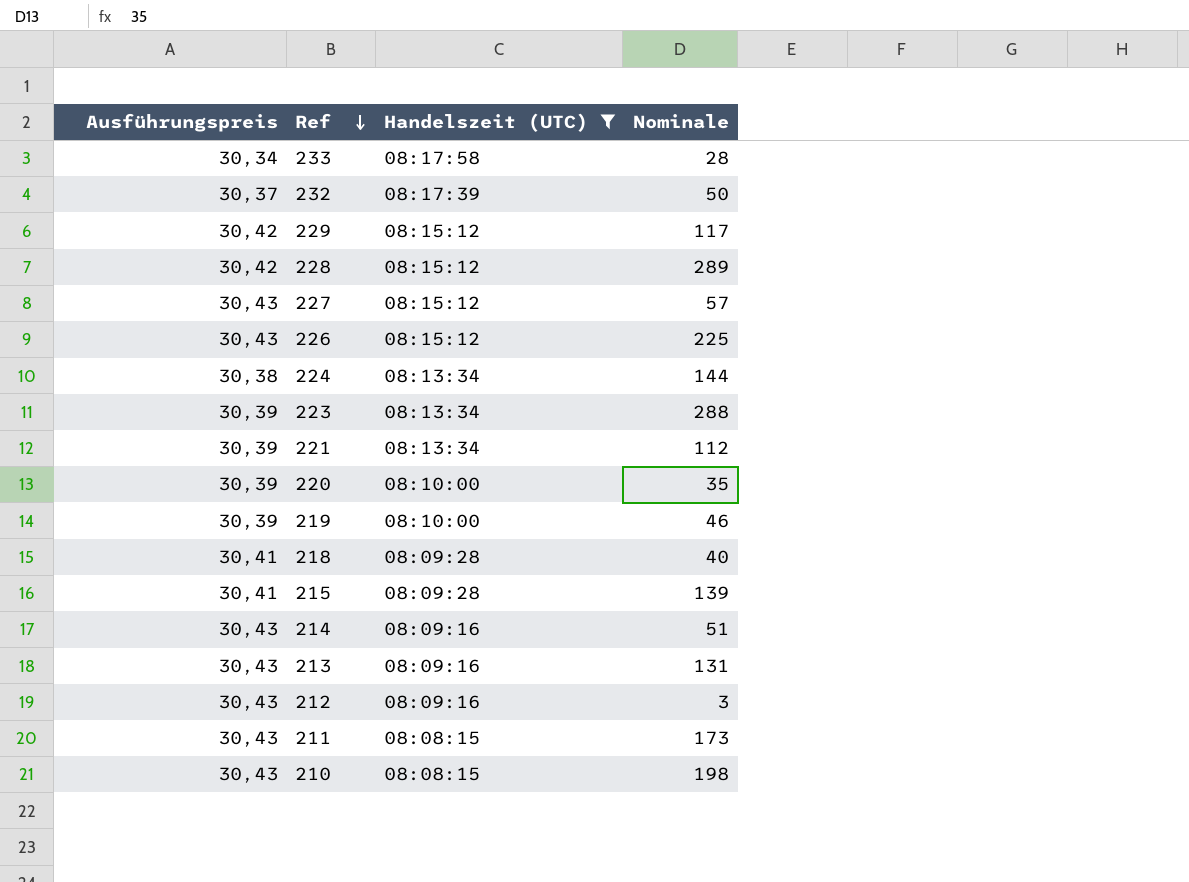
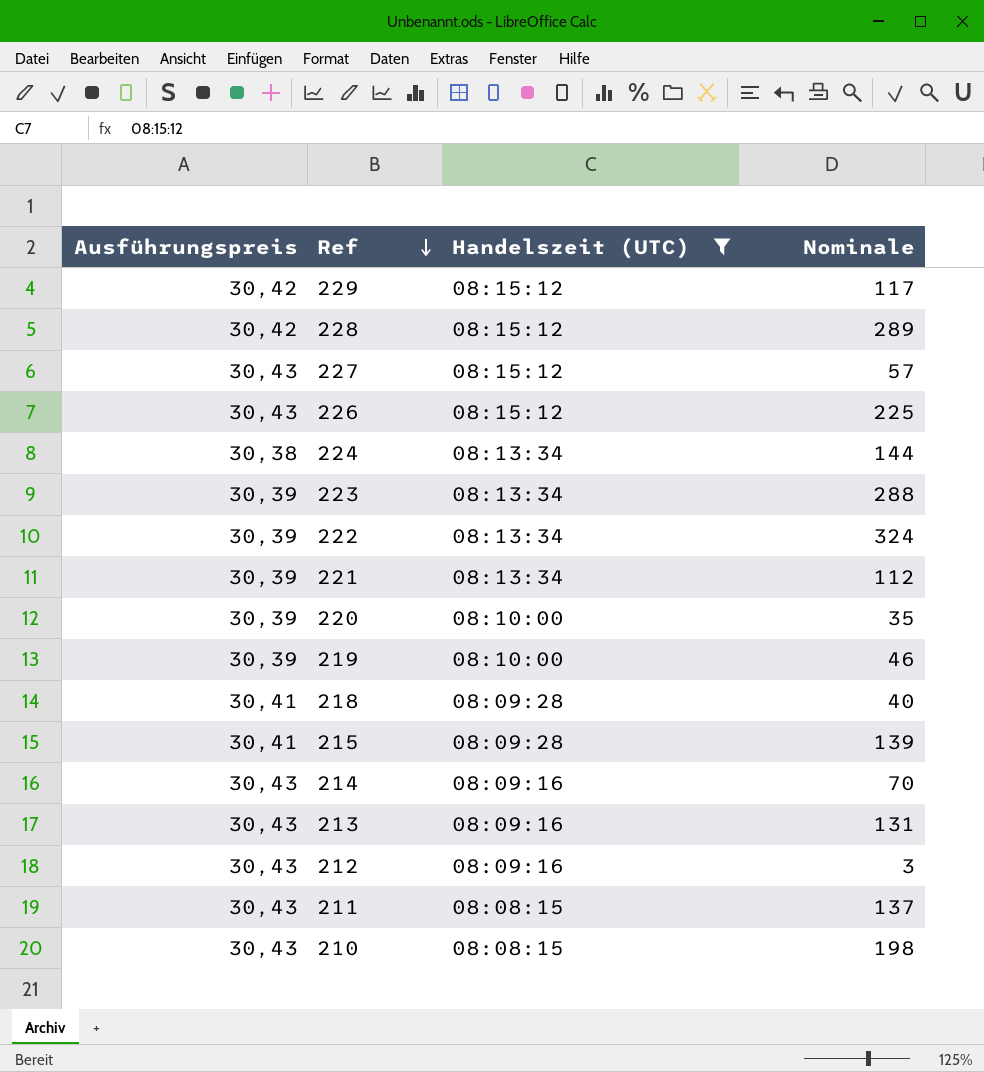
row 233: 30,34 | 08:17:58 | 28 -> none
row 232: 30,37 | 08:17:39 | 50 -> none
row 222: none -> 30,39 | 08:13:34 | 324
214 | Nominale: 51 -> 70
211 | Nominale: 173 -> 137

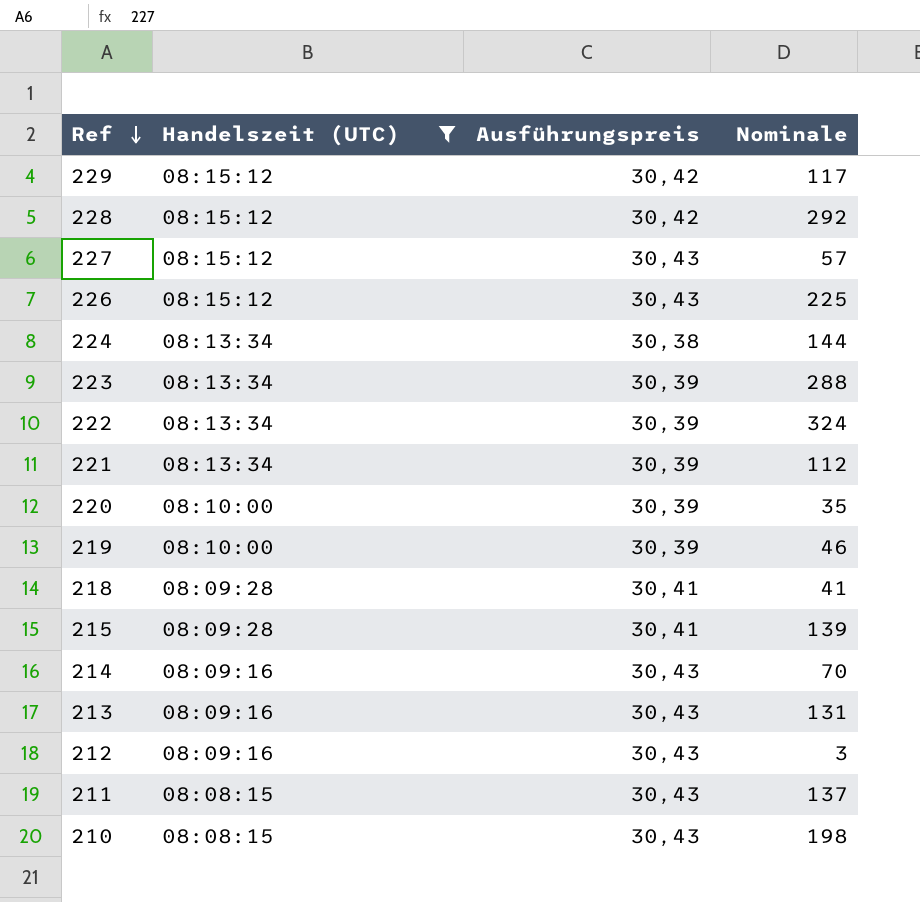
column Ausführungspreis | position: 1 -> 3
228 | Nominale: 289 -> 292
218 | Nominale: 40 -> 41

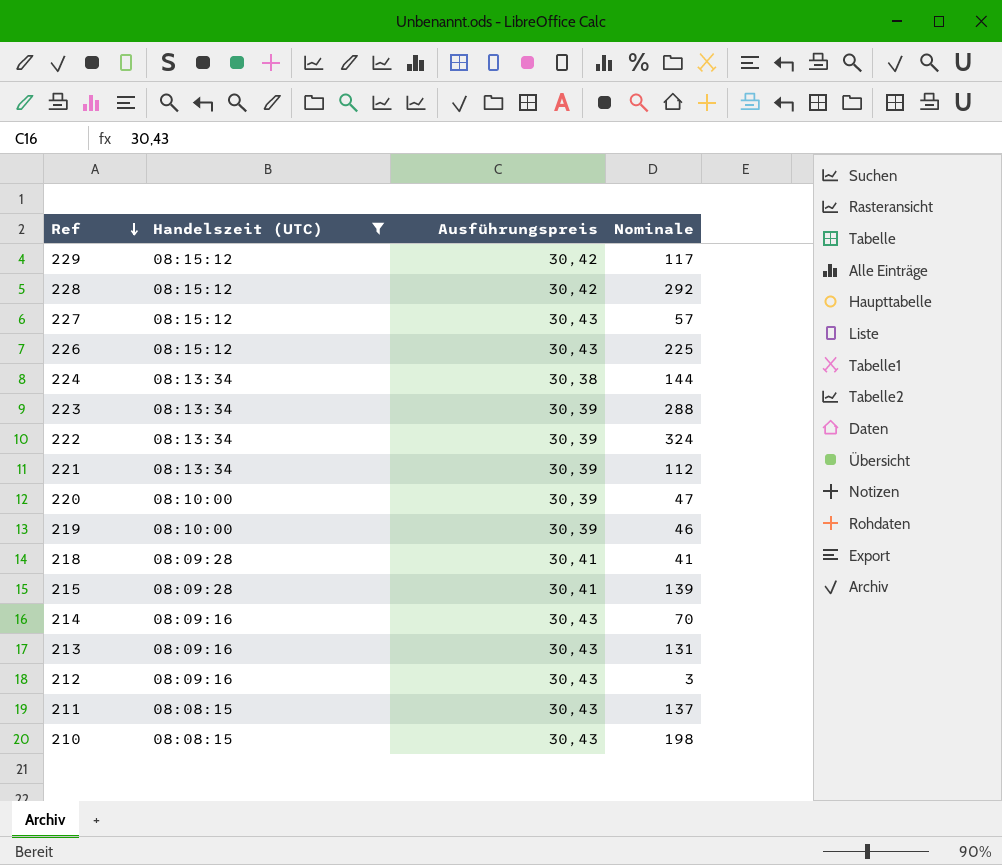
220 | Nominale: 35 -> 47

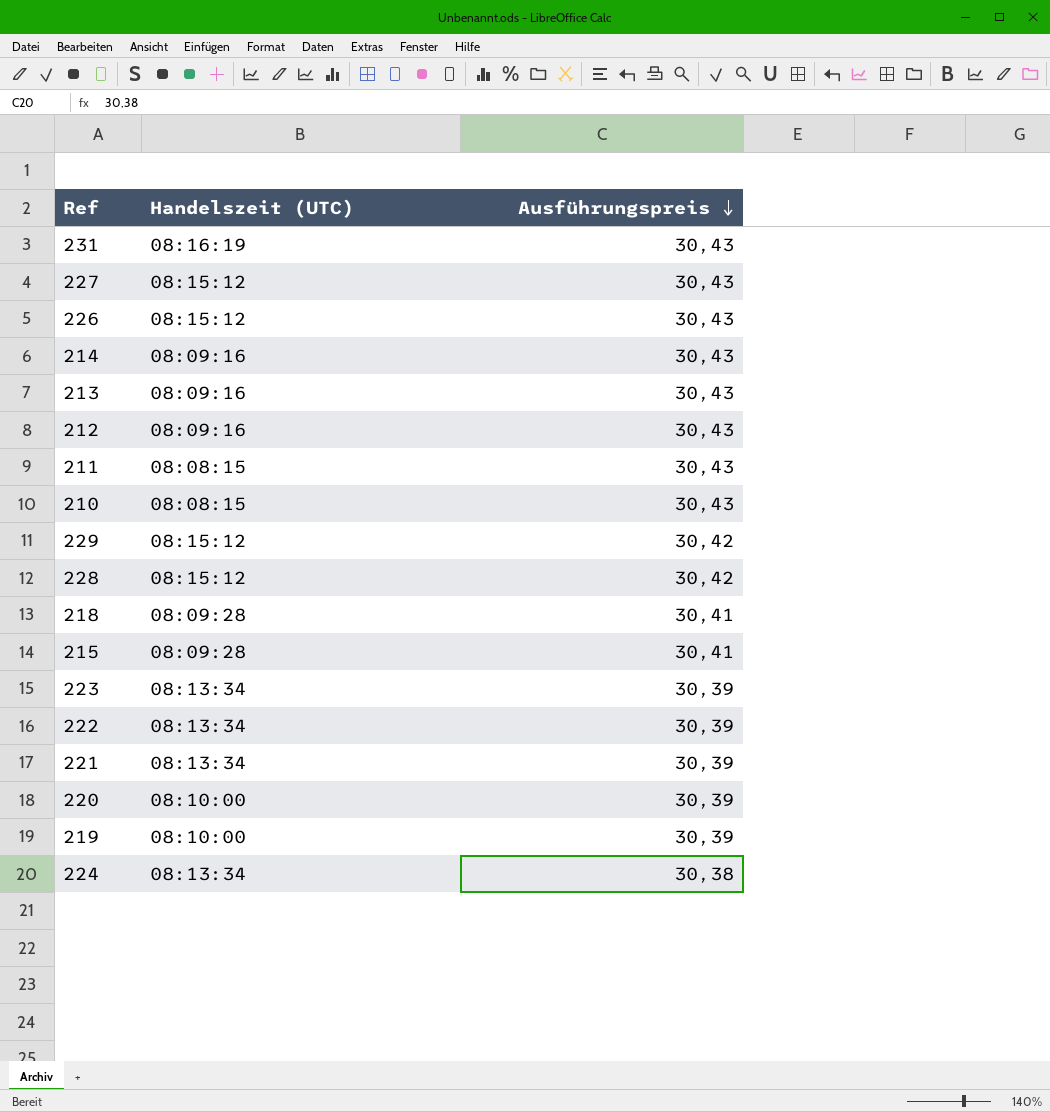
filter: Handelszeit (UTC) != 08:16:19 -> none
row order: Ref descending -> Ausführungspreis descending
column Nominale | position: 4 -> none

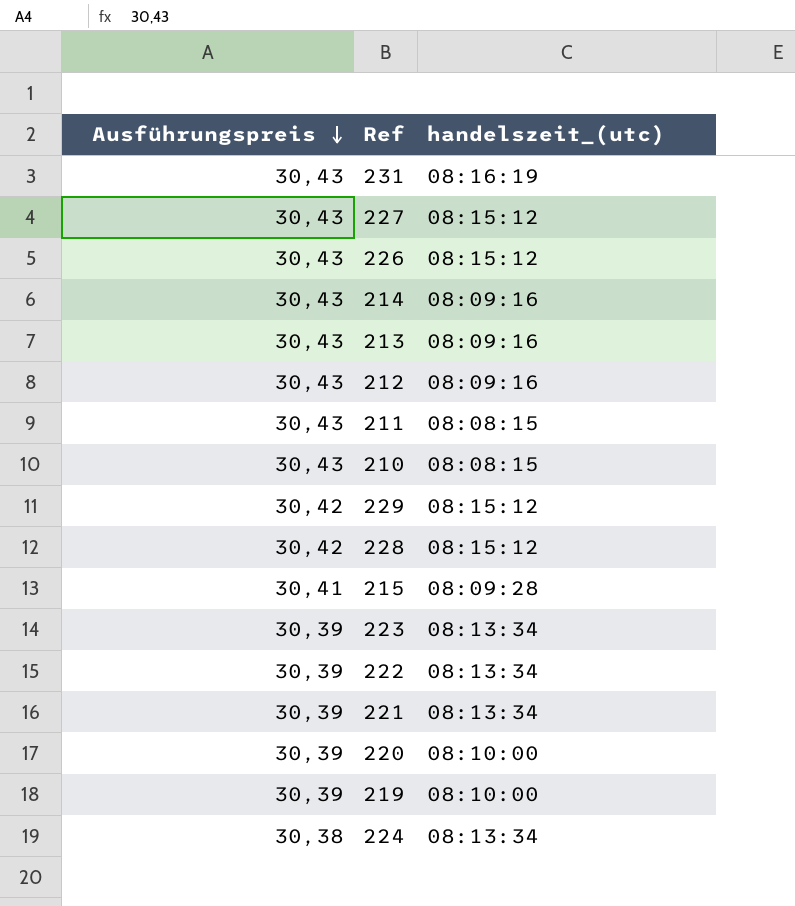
column Ausführungspreis | position: 3 -> 1
column name: Handelszeit (UTC) -> handelszeit_(utc)
row 218: 08:09:28 | 30,41 -> none

